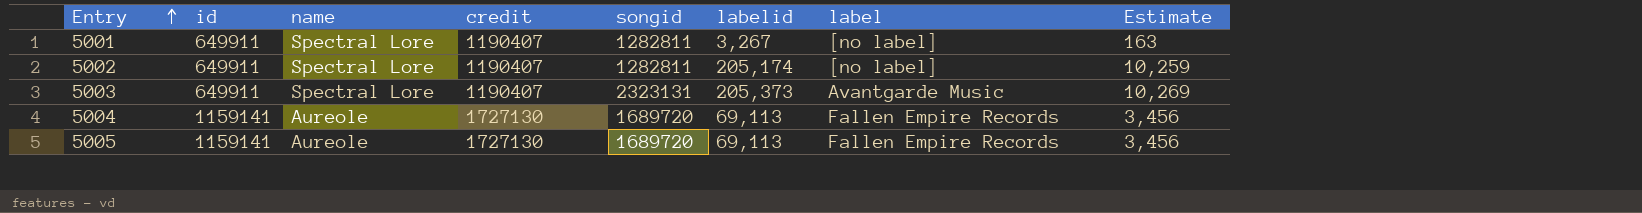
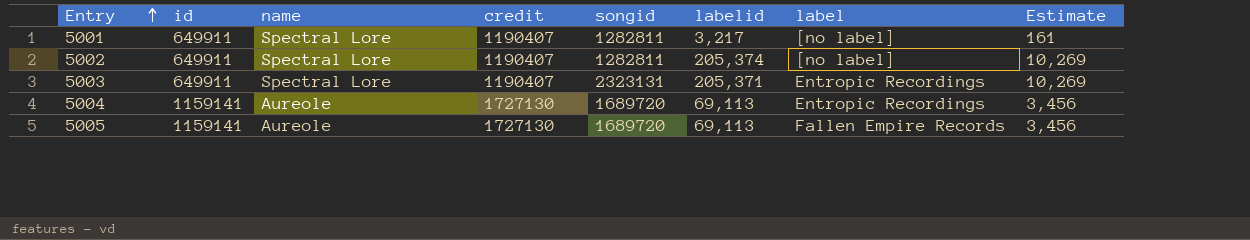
5001 | labelid: 3,267 -> 3,217
5001 | Estimate: 163 -> 161
5002 | labelid: 205,174 -> 205,374
5002 | Estimate: 10,259 -> 10,269
5003 | labelid: 205,373 -> 205,371
5003 | label: Avantgarde Music -> Entropic Recordings
5004 | label: Fallen Empire Records -> Entropic Recordings

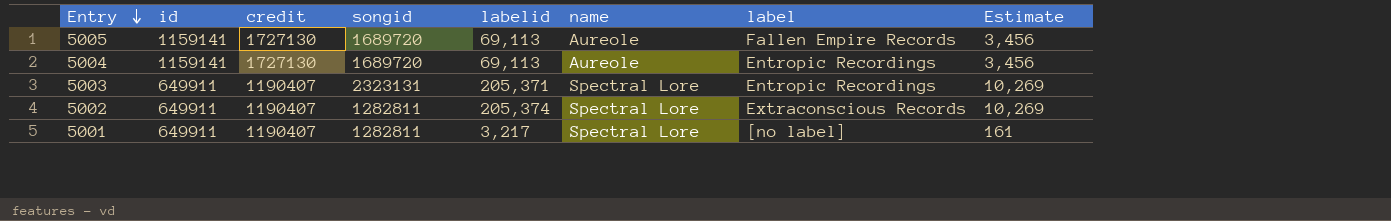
row order: Entry ascending -> Entry descending
column name | position: 3 -> 6
5002 | label: [no label] -> Extraconscious Records

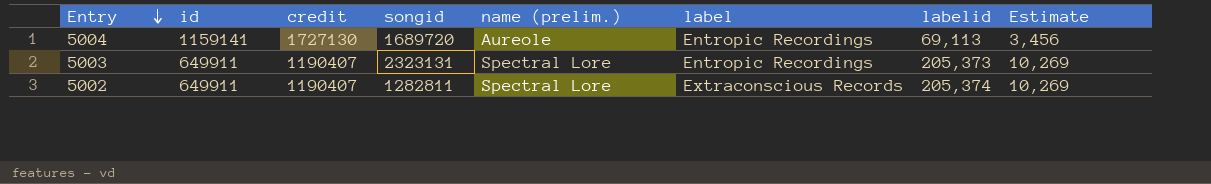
column name: name -> name (prelim.)
column labelid | position: 5 -> 7
row 5005: 1159141 | 1727130 | 1689720 | 69,113 | Aureole | Fallen Empire Records | 3,456 -> none
row 5001: 649911 | 1190407 | 1282811 | 3,217 | Spectral Lore | [no label] | 161 -> none
5003 | labelid: 205,371 -> 205,373

